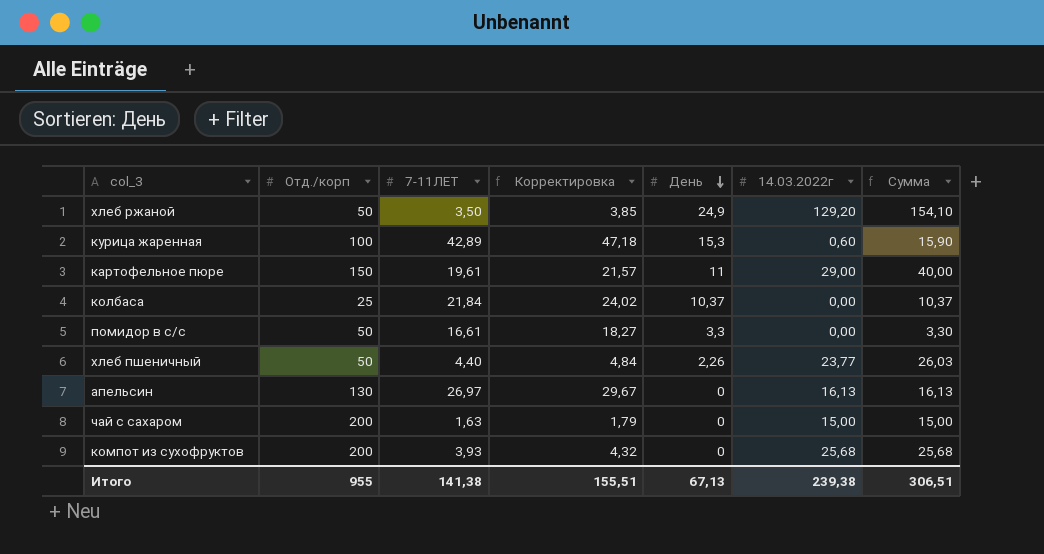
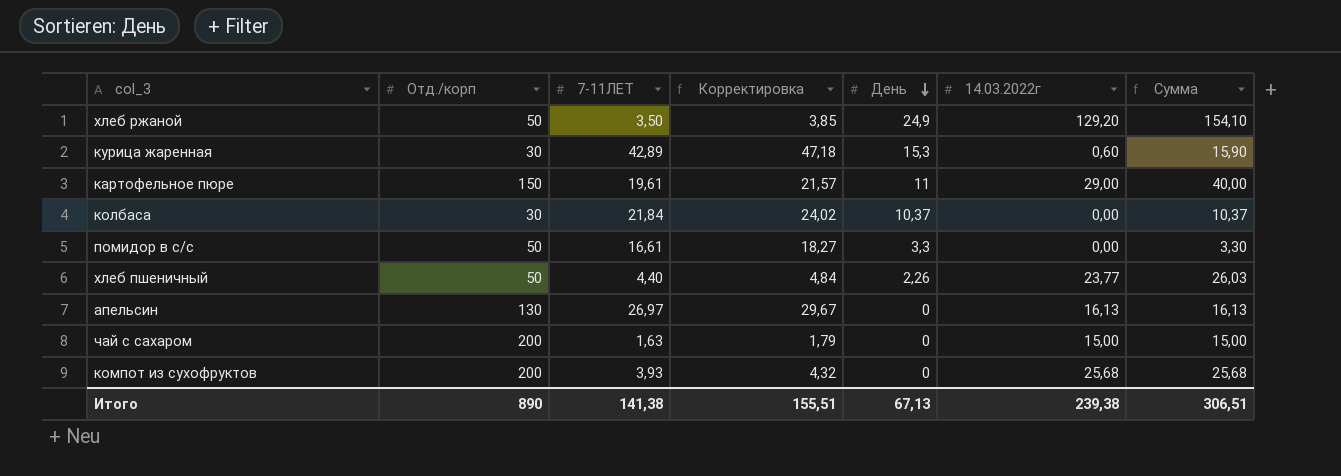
курица жаренная | Отд./корп: 100 -> 30
колбаса | Отд./корп: 25 -> 30
Итого | Отд./корп: 955 -> 890

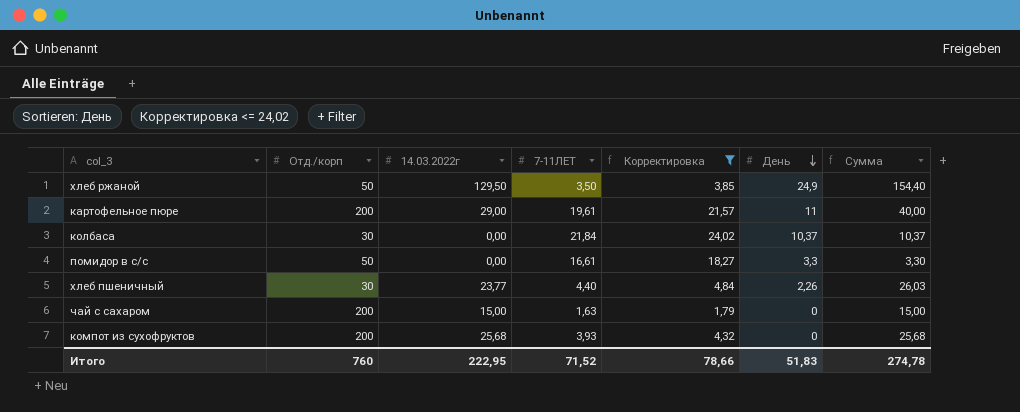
filter: none -> Корректировка <= 24,02
column 14.03.2022г | position: 6 -> 3
хлеб ржаной | 14.03.2022г: 129,20 -> 129,50
хлеб ржаной | Сумма: 154,10 -> 154,40
картофельное пюре | Отд./корп: 150 -> 200
хлеб пшеничный | Отд./корп: 50 -> 30
Итого | Отд./корп: 890 -> 760
Итого | 14.03.2022г: 239,38 -> 222,95
Итого | 7-11ЛЕТ: 141,38 -> 71,52
Итого | Корректировка: 155,51 -> 78,66
Итого | День: 67,13 -> 51,83
Итого | Сумма: 306,51 -> 274,78

